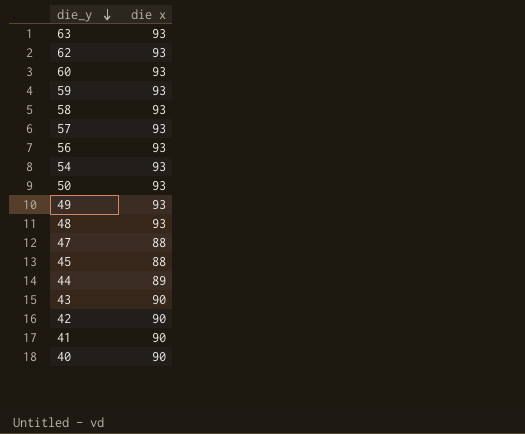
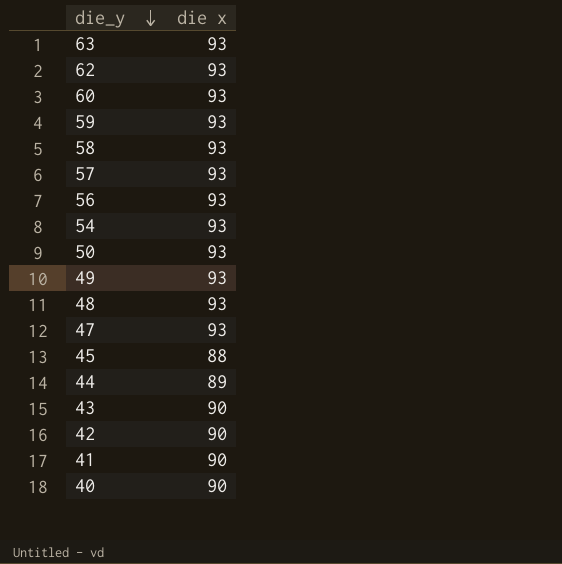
47 | die x: 88 -> 93

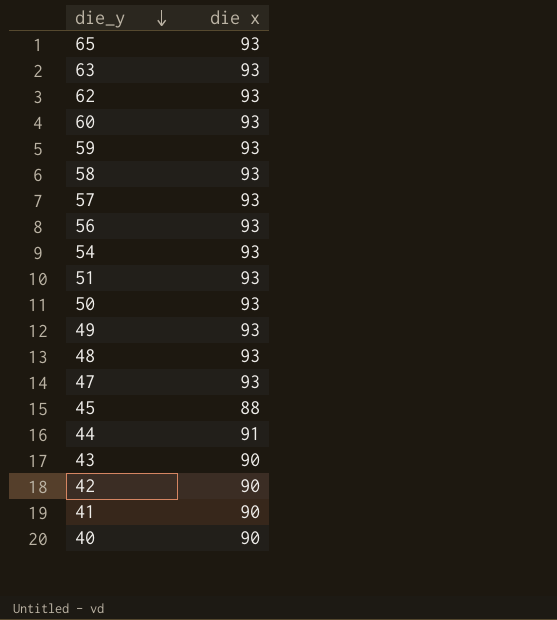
row 65: none -> 93
row 51: none -> 93
44 | die x: 89 -> 91

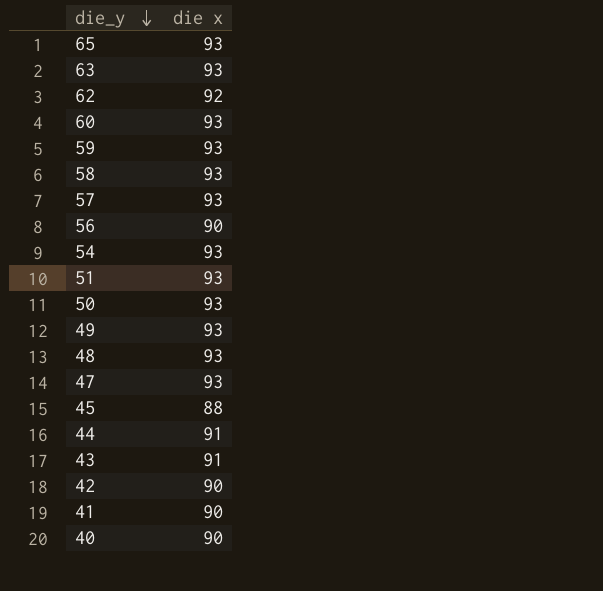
62 | die x: 93 -> 92
56 | die x: 93 -> 90
43 | die x: 90 -> 91

